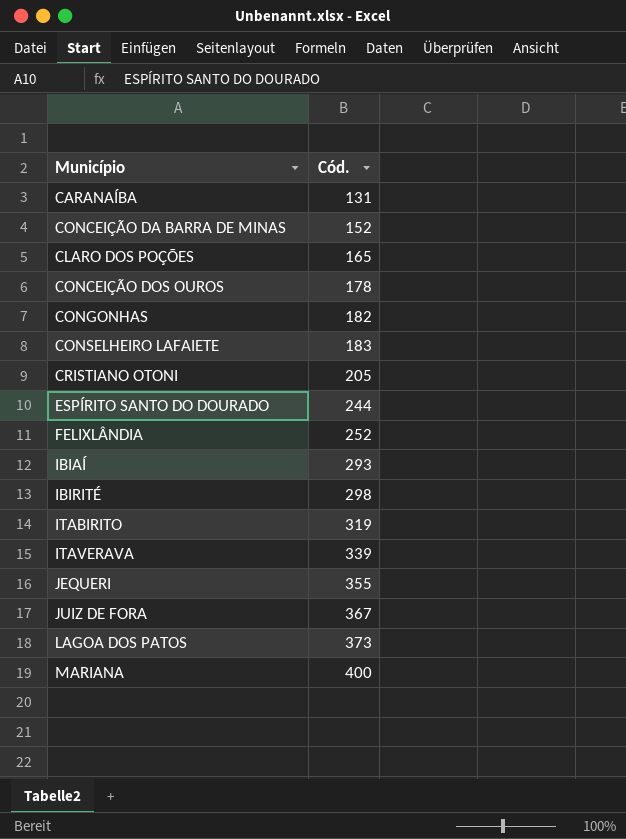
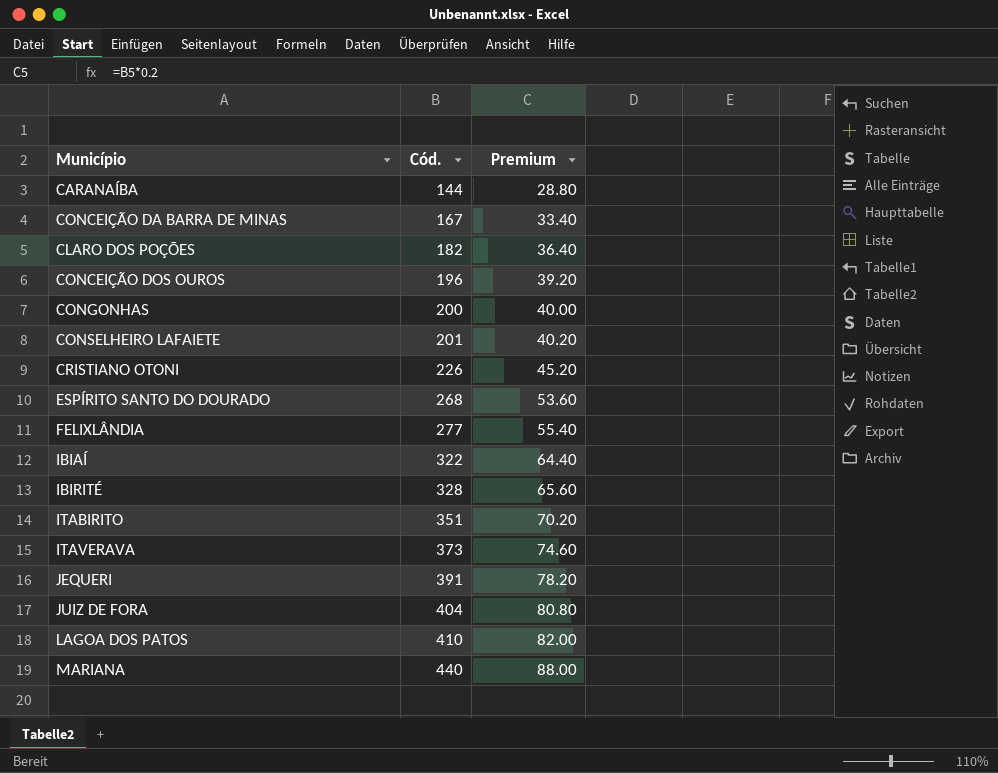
column Premium | formula: none -> [Cód.] * 0.2
CARANAÍBA | Cód.: 131 -> 144
CONCEIÇÃO DA BARRA DE MINAS | Cód.: 152 -> 167
CLARO DOS POÇÕES | Cód.: 165 -> 182
CONCEIÇÃO DOS OUROS | Cód.: 178 -> 196
CONGONHAS | Cód.: 182 -> 200
CONSELHEIRO LAFAIETE | Cód.: 183 -> 201
CRISTIANO OTONI | Cód.: 205 -> 226
ESPÍRITO SANTO DO DOURADO | Cód.: 244 -> 268
FELIXLÂNDIA | Cód.: 252 -> 277
IBIAÍ | Cód.: 293 -> 322
IBIRITÉ | Cód.: 298 -> 328
ITABIRITO | Cód.: 319 -> 351
ITAVERAVA | Cód.: 339 -> 373
JEQUERI | Cód.: 355 -> 391
JUIZ DE FORA | Cód.: 367 -> 404
LAGOA DOS PATOS | Cód.: 373 -> 410
MARIANA | Cód.: 400 -> 440

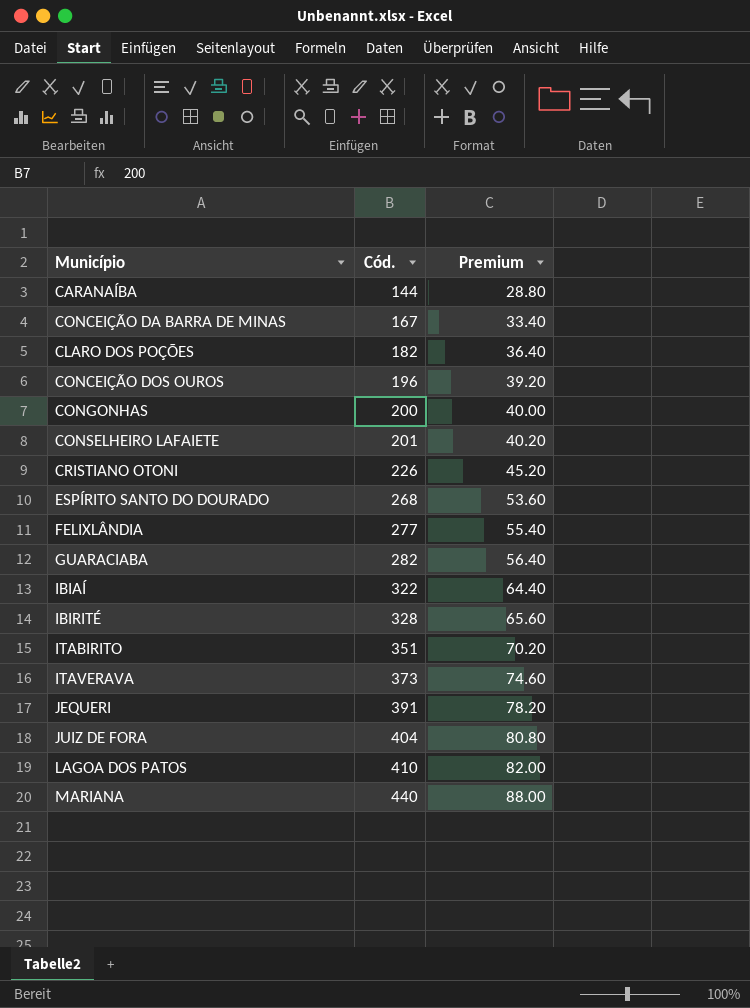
row GUARACIABA: none -> 282 | 56.40

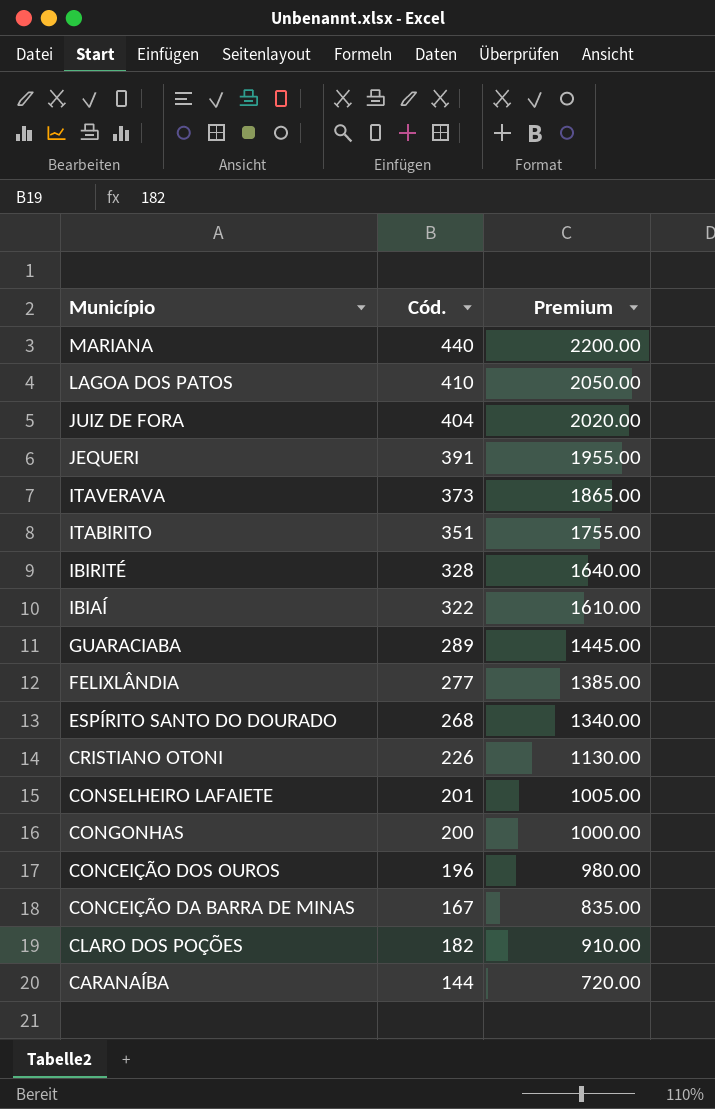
row order: Cód. ascending -> Município descending
column Premium | formula: [Cód.] * 0.2 -> [Cód.] * 5
GUARACIABA | Cód.: 282 -> 289

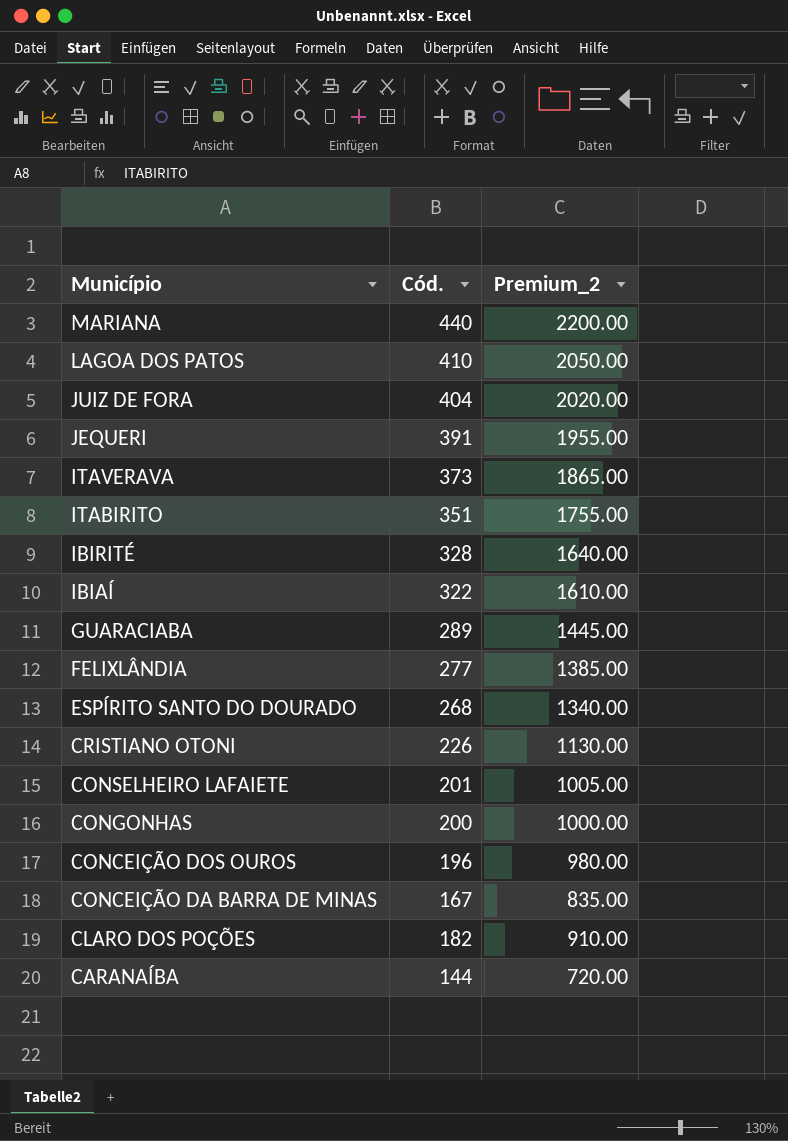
column name: Premium -> Premium_2

